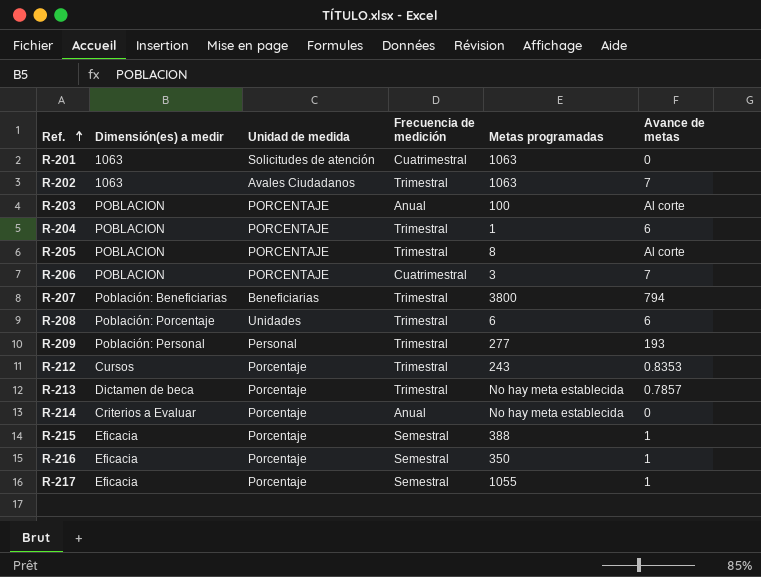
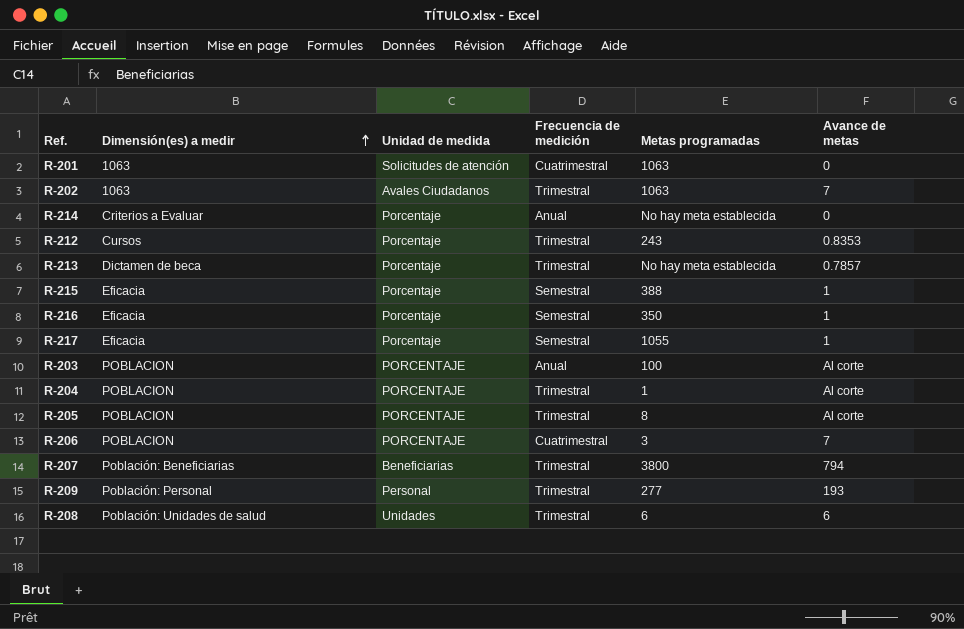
row order: Ref. ascending -> Dimensión(es) a medir ascending
R-204 | Avance de metas: 6 -> Al corte
R-208 | Dimensión(es) a medir: Población: Porcentaje -> Población: Unidades de salud

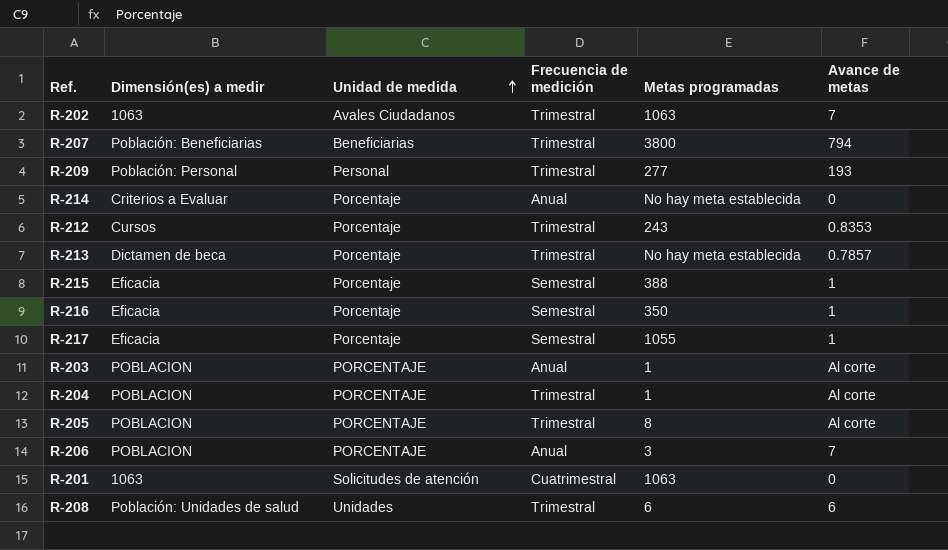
row order: Dimensión(es) a medir ascending -> Unidad de medida ascending
R-203 | Metas programadas: 100 -> 1
R-206 | Frecuencia de medición: Cuatrimestral -> Anual

